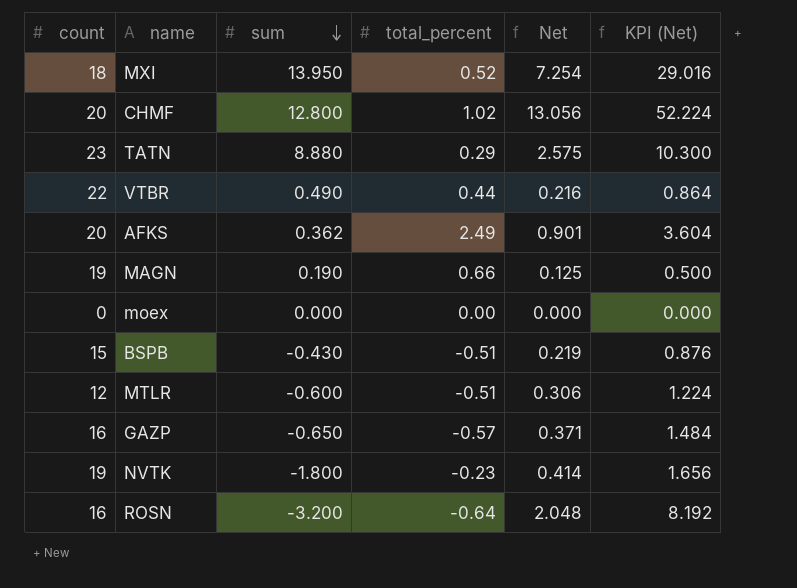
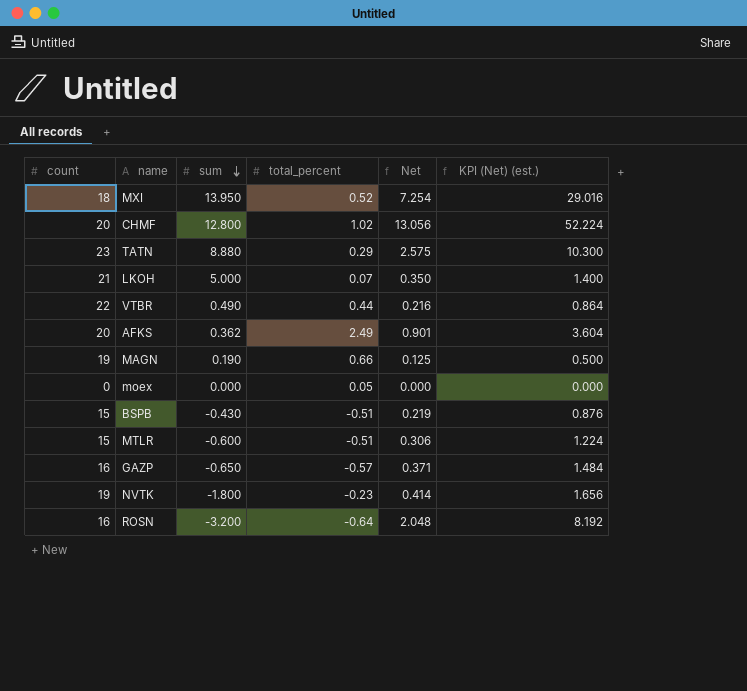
column name: KPI (Net) -> KPI (Net) (est.)
row LKOH: none -> 21 | 5.000 | 0.07 | 0.350 | 1.400
moex | total_percent: 0.00 -> 0.05
MTLR | count: 12 -> 15

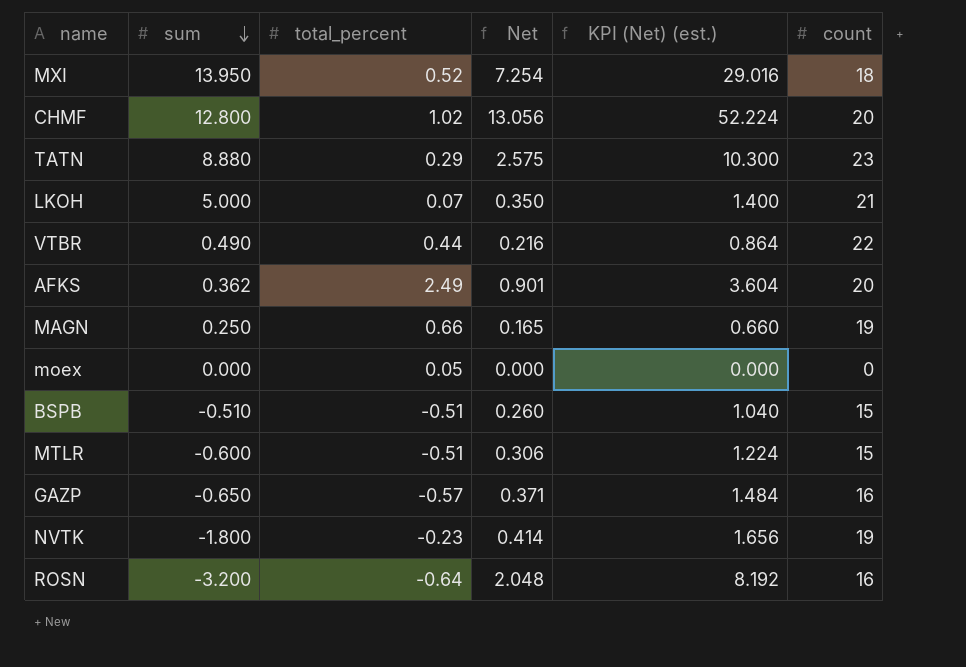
column count | position: 1 -> 6
MAGN | sum: 0.190 -> 0.250
MAGN | Net: 0.125 -> 0.165
MAGN | KPI (Net) (est.): 0.500 -> 0.660
BSPB | sum: -0.430 -> -0.510
BSPB | Net: 0.219 -> 0.260
BSPB | KPI (Net) (est.): 0.876 -> 1.040

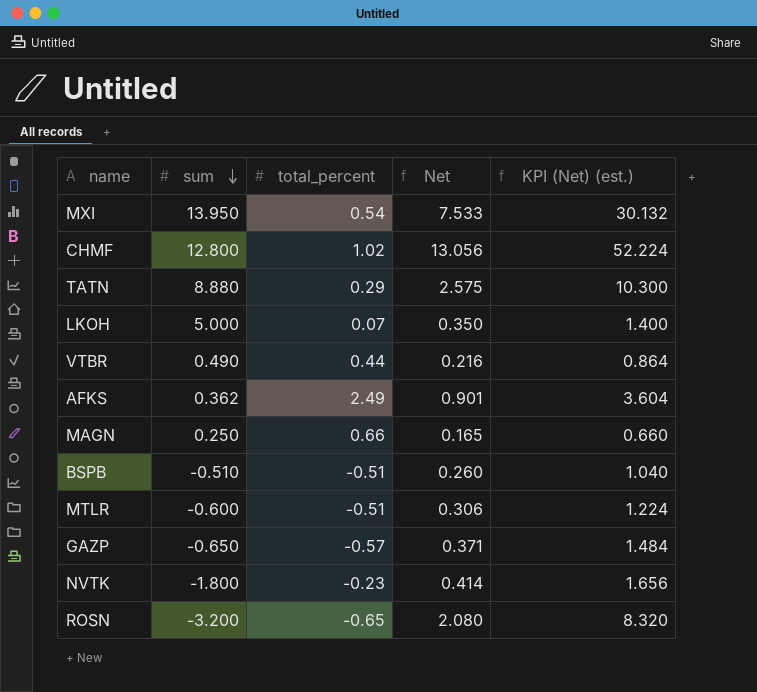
column count | position: 6 -> none
row moex: 0.000 | 0.05 | 0.000 | 0.000 | 0 -> none
MXI | total_percent: 0.52 -> 0.54
MXI | Net: 7.254 -> 7.533
MXI | KPI (Net) (est.): 29.016 -> 30.132
ROSN | total_percent: -0.64 -> -0.65
ROSN | Net: 2.048 -> 2.080
ROSN | KPI (Net) (est.): 8.192 -> 8.320

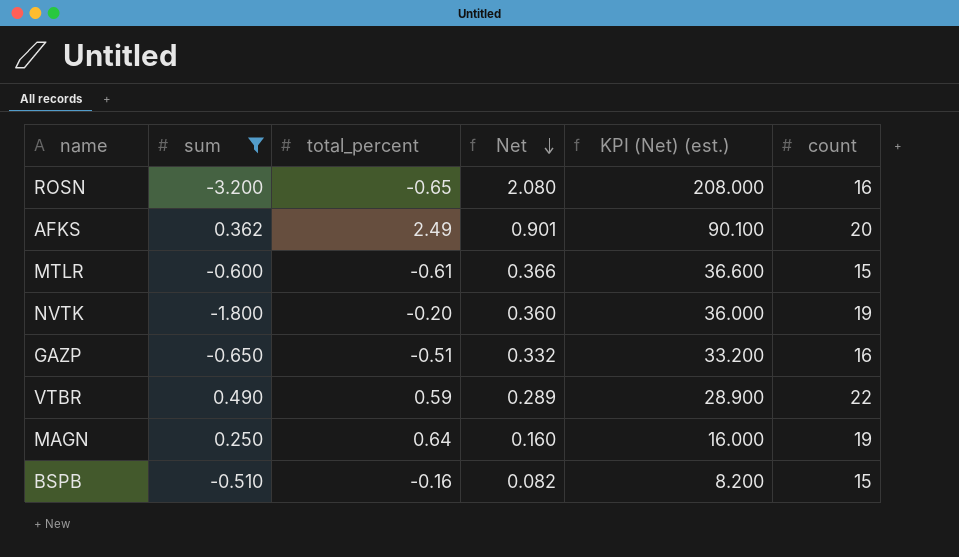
filter: none -> sum <= 0.490
row order: sum descending -> Net descending
column KPI (Net) (est.) | formula: [Net] * 4 -> [Net] * 100
column count | position: none -> 6
MTLR | total_percent: -0.51 -> -0.61
MTLR | Net: 0.306 -> 0.366
NVTK | total_percent: -0.23 -> -0.20
NVTK | Net: 0.414 -> 0.360
GAZP | total_percent: -0.57 -> -0.51
GAZP | Net: 0.371 -> 0.332
VTBR | total_percent: 0.44 -> 0.59
VTBR | Net: 0.216 -> 0.289
MAGN | total_percent: 0.66 -> 0.64
MAGN | Net: 0.165 -> 0.160
BSPB | total_percent: -0.51 -> -0.16
BSPB | Net: 0.260 -> 0.082

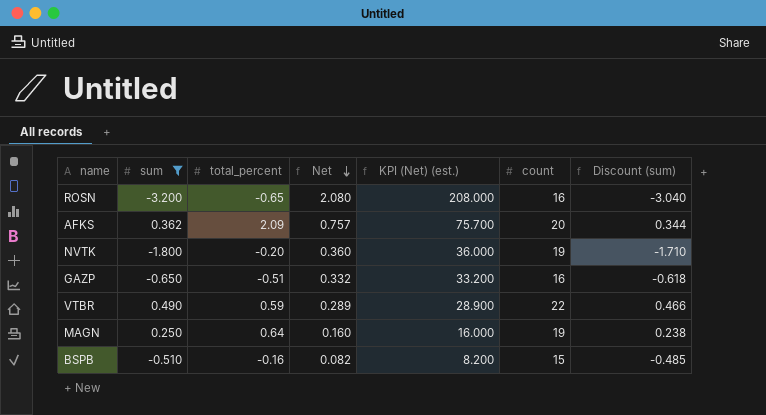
column Discount (sum) | formula: none -> [sum] * 0.95
row MTLR: -0.600 | -0.61 | 0.366 | 36.600 | 15 -> none
AFKS | total_percent: 2.49 -> 2.09
AFKS | Net: 0.901 -> 0.757
AFKS | KPI (Net) (est.): 90.100 -> 75.700

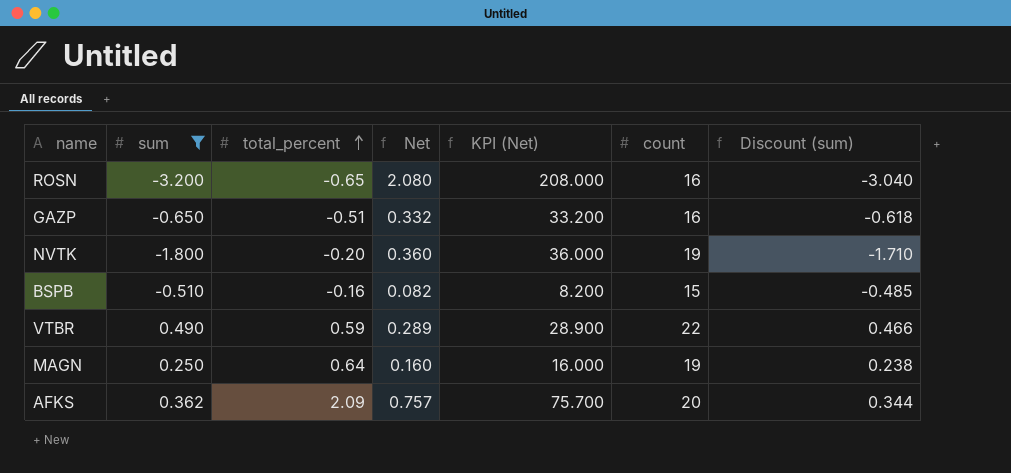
row order: Net descending -> total_percent ascending
column name: KPI (Net) (est.) -> KPI (Net)

